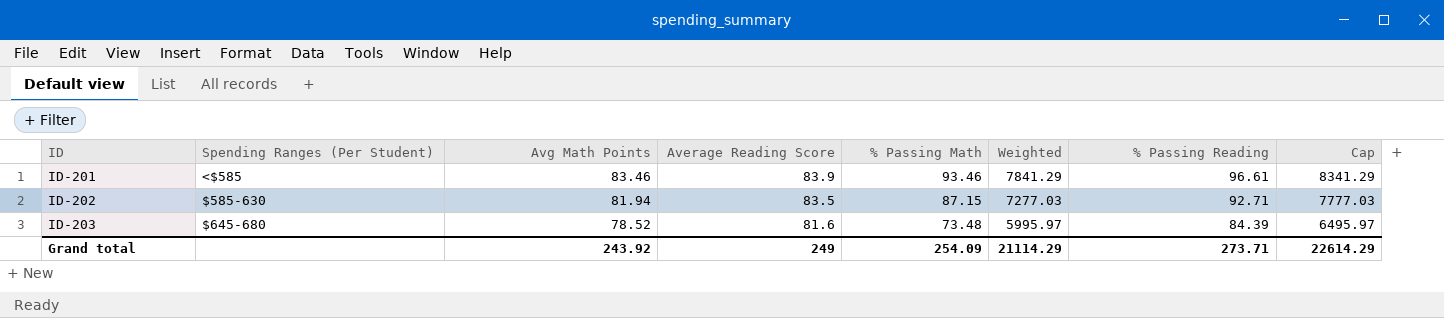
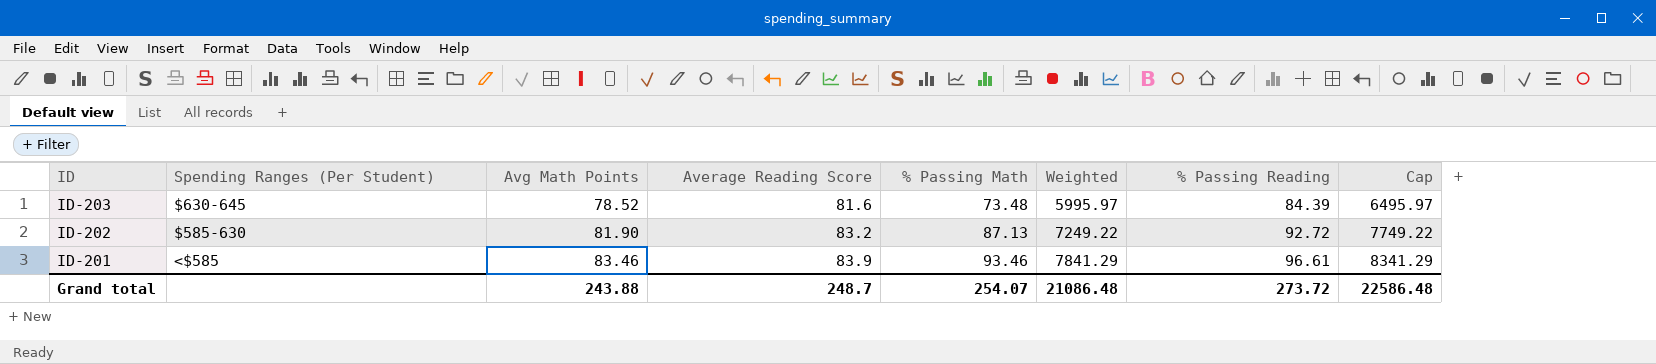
row order: ID ascending -> ID descending
ID-203 | Spending Ranges (Per Student): $645-680 -> $630-645
ID-202 | Avg Math Points: 81.94 -> 81.90
ID-202 | Average Reading Score: 83.5 -> 83.2
ID-202 | % Passing Math: 87.15 -> 87.13
ID-202 | Weighted: 7277.03 -> 7249.22
ID-202 | % Passing Reading: 92.71 -> 92.72
ID-202 | Cap: 7777.03 -> 7749.22
Grand total | Avg Math Points: 243.92 -> 243.88
Grand total | Average Reading Score: 249 -> 248.7
Grand total | % Passing Math: 254.09 -> 254.07
Grand total | Weighted: 21114.29 -> 21086.48
Grand total | % Passing Reading: 273.71 -> 273.72
Grand total | Cap: 22614.29 -> 22586.48

